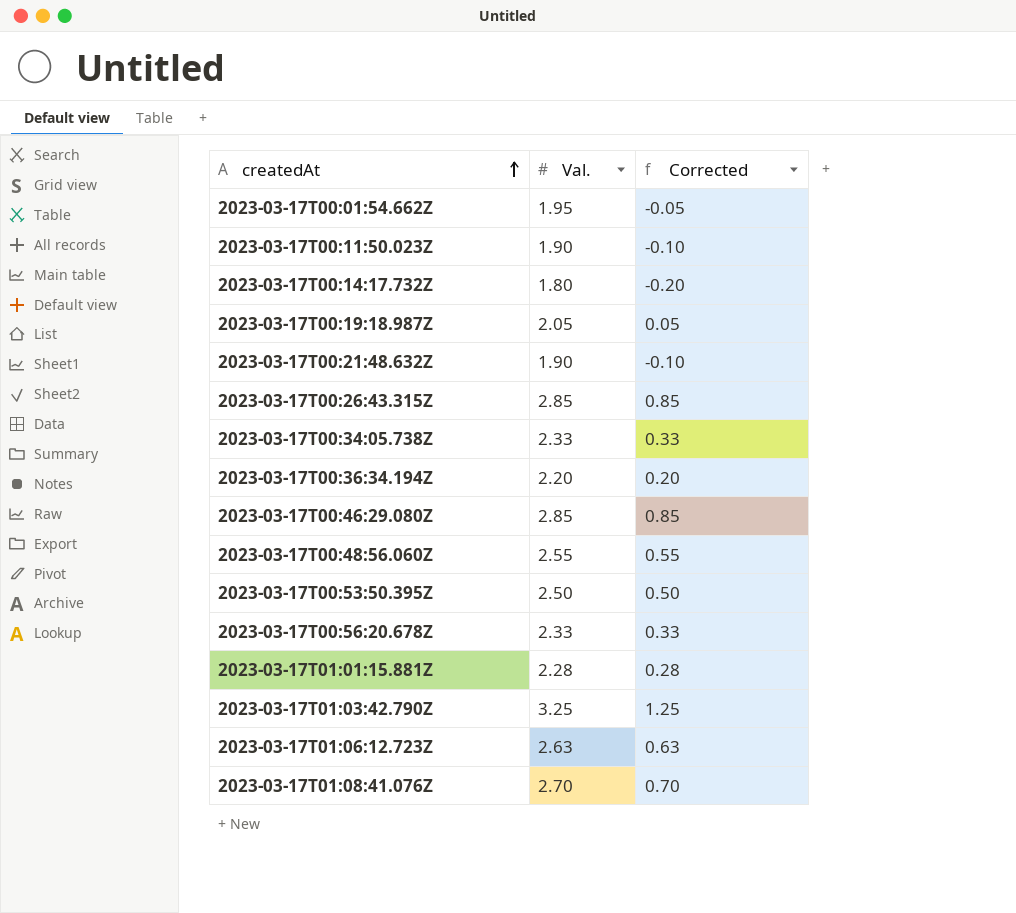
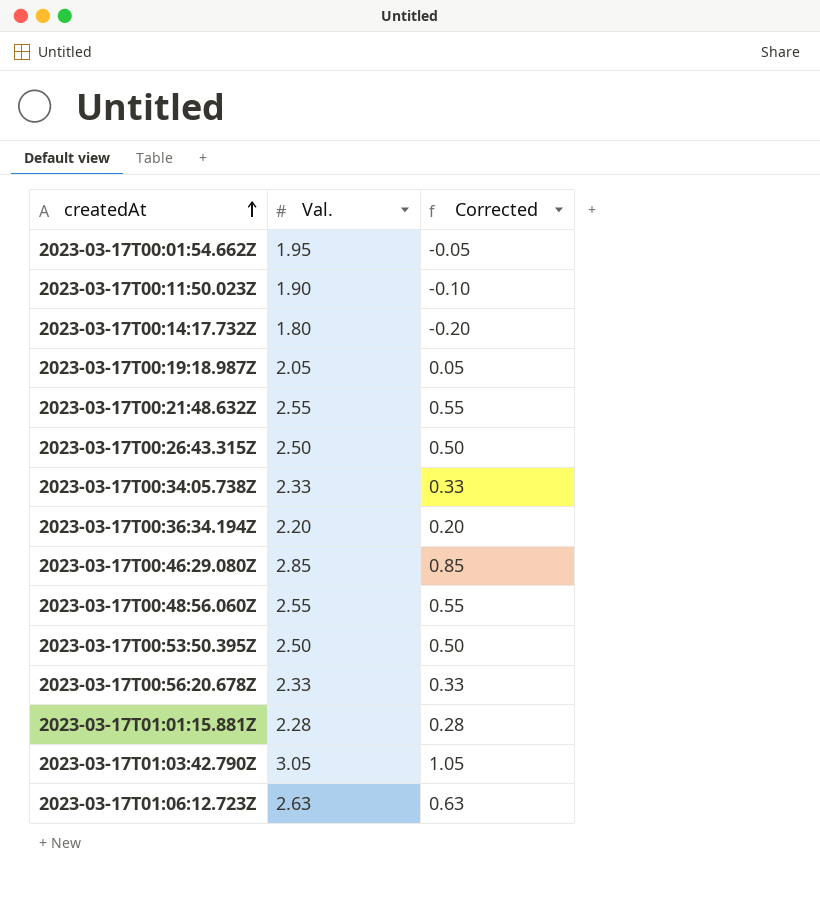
row 2023-03-17T01:08:41.076Z: 2.70 | 0.70 -> none
2023-03-17T00:21:48.632Z | Val.: 1.90 -> 2.55
2023-03-17T00:21:48.632Z | Corrected: -0.10 -> 0.55
2023-03-17T00:26:43.315Z | Val.: 2.85 -> 2.50
2023-03-17T00:26:43.315Z | Corrected: 0.85 -> 0.50
2023-03-17T01:03:42.790Z | Val.: 3.25 -> 3.05
2023-03-17T01:03:42.790Z | Corrected: 1.25 -> 1.05

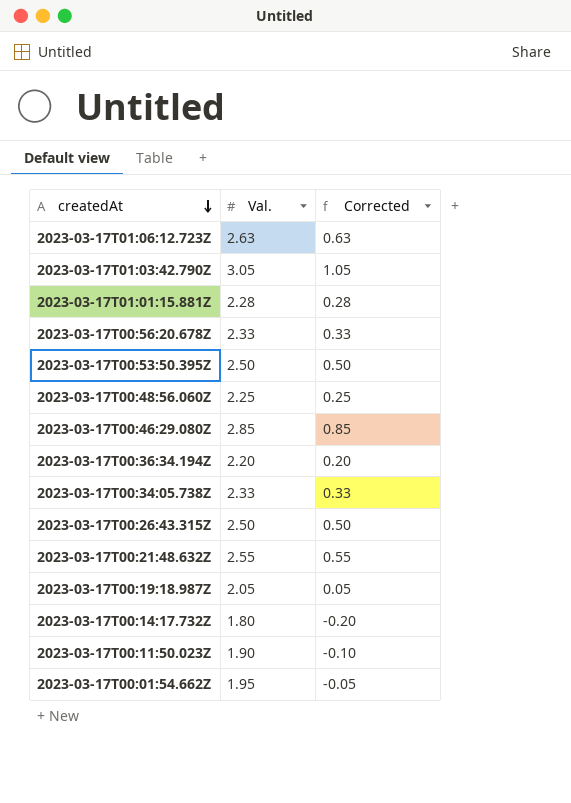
row order: createdAt ascending -> createdAt descending
2023-03-17T00:48:56.060Z | Val.: 2.55 -> 2.25
2023-03-17T00:48:56.060Z | Corrected: 0.55 -> 0.25

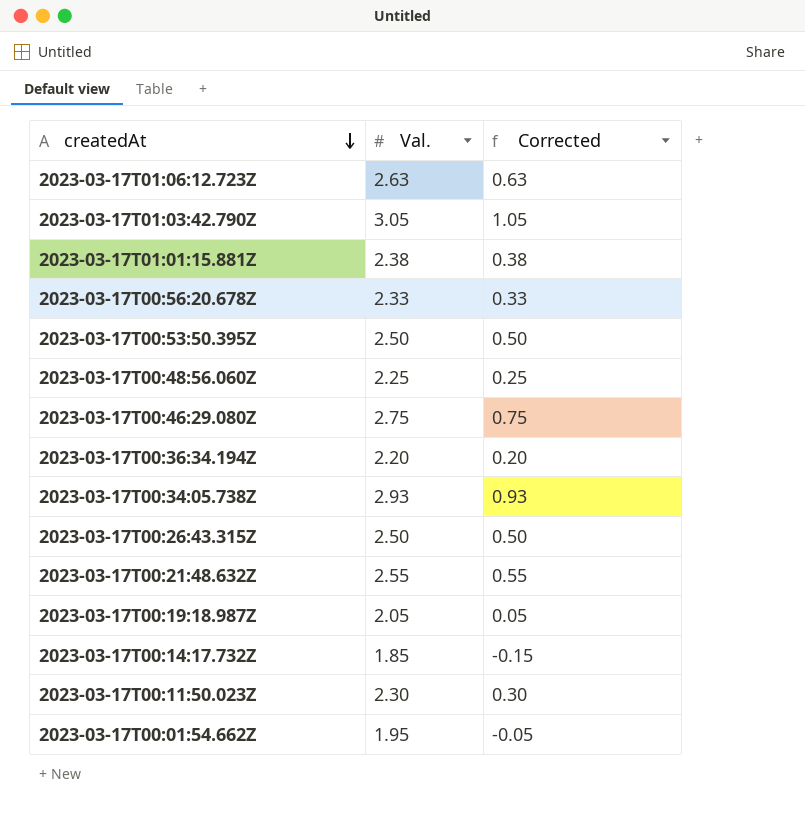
2023-03-17T01:01:15.881Z | Val.: 2.28 -> 2.38
2023-03-17T01:01:15.881Z | Corrected: 0.28 -> 0.38
2023-03-17T00:46:29.080Z | Val.: 2.85 -> 2.75
2023-03-17T00:46:29.080Z | Corrected: 0.85 -> 0.75
2023-03-17T00:34:05.738Z | Val.: 2.33 -> 2.93
2023-03-17T00:34:05.738Z | Corrected: 0.33 -> 0.93
2023-03-17T00:14:17.732Z | Val.: 1.80 -> 1.85
2023-03-17T00:14:17.732Z | Corrected: -0.20 -> -0.15
2023-03-17T00:11:50.023Z | Val.: 1.90 -> 2.30
2023-03-17T00:11:50.023Z | Corrected: -0.10 -> 0.30

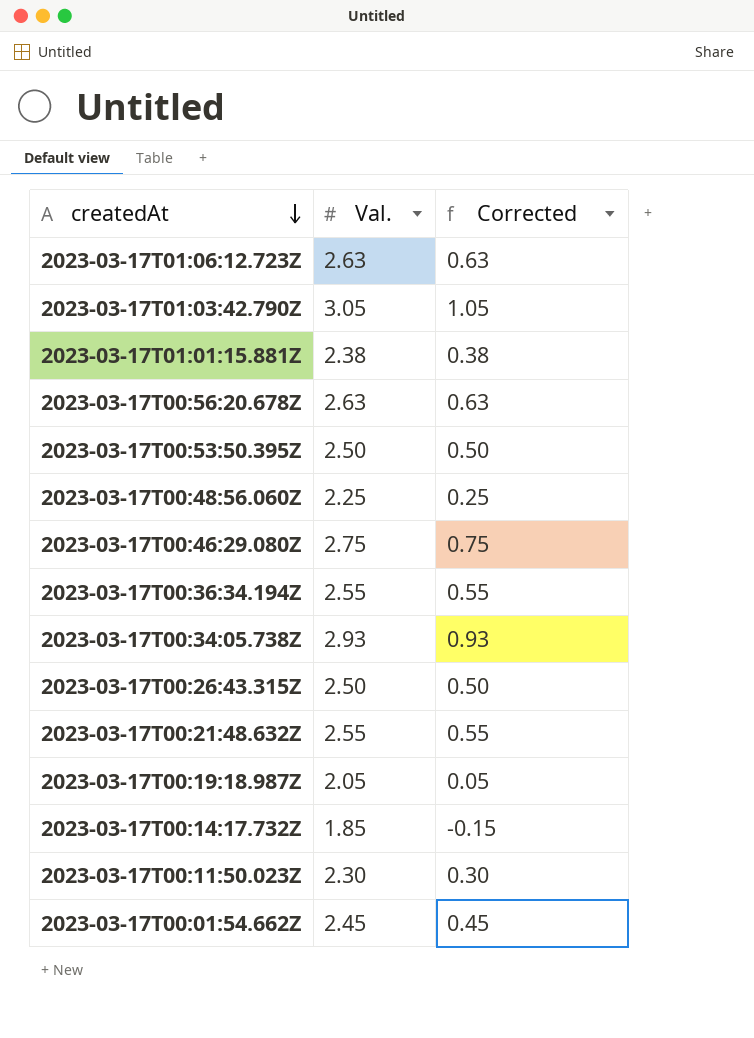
2023-03-17T00:56:20.678Z | Val.: 2.33 -> 2.63
2023-03-17T00:56:20.678Z | Corrected: 0.33 -> 0.63
2023-03-17T00:36:34.194Z | Val.: 2.20 -> 2.55
2023-03-17T00:36:34.194Z | Corrected: 0.20 -> 0.55
2023-03-17T00:01:54.662Z | Val.: 1.95 -> 2.45
2023-03-17T00:01:54.662Z | Corrected: -0.05 -> 0.45

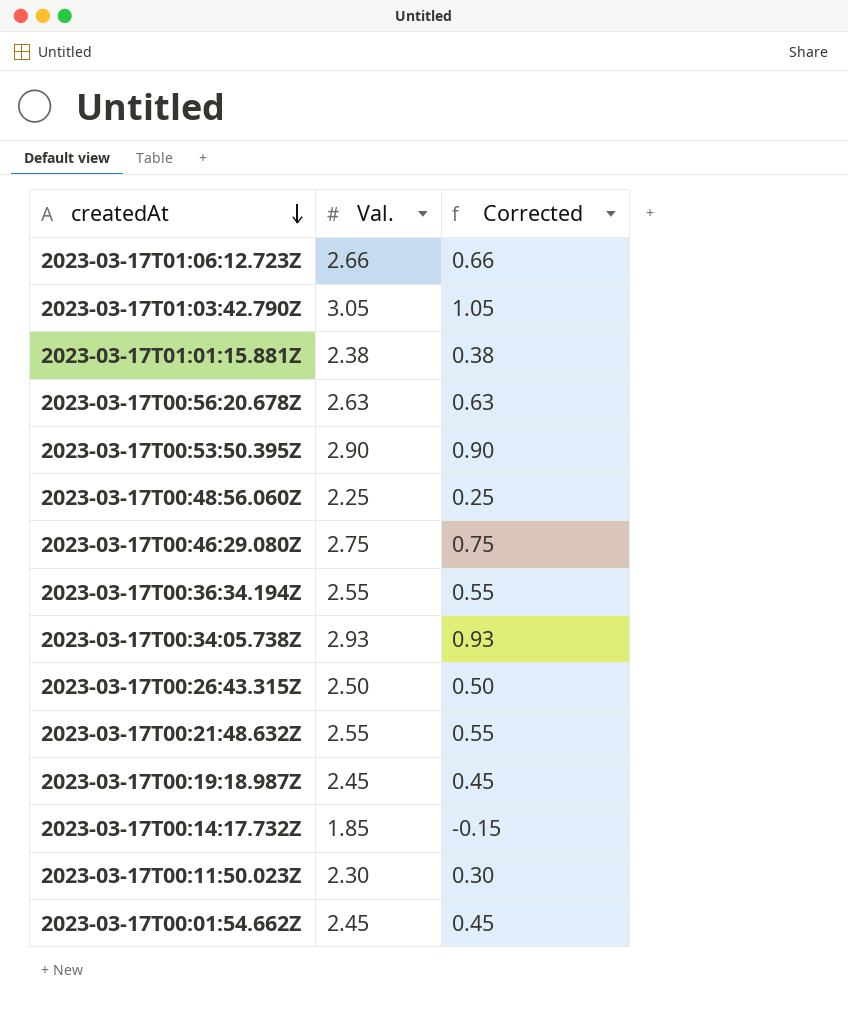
2023-03-17T01:06:12.723Z | Val.: 2.63 -> 2.66
2023-03-17T01:06:12.723Z | Corrected: 0.63 -> 0.66
2023-03-17T00:53:50.395Z | Val.: 2.50 -> 2.90
2023-03-17T00:53:50.395Z | Corrected: 0.50 -> 0.90
2023-03-17T00:19:18.987Z | Val.: 2.05 -> 2.45
2023-03-17T00:19:18.987Z | Corrected: 0.05 -> 0.45

